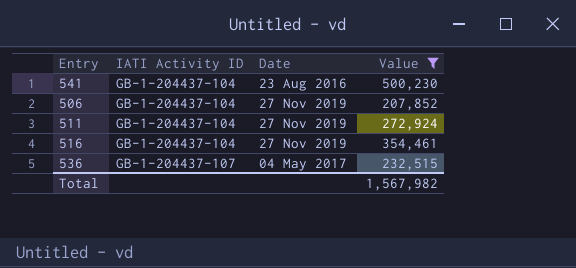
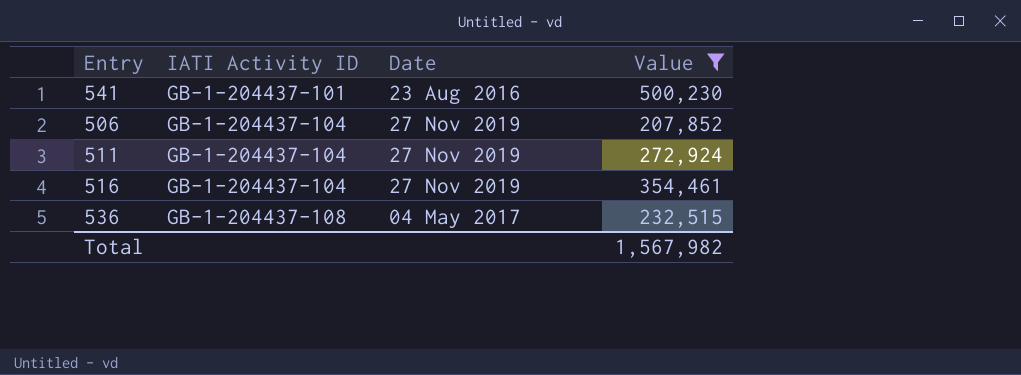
541 | IATI Activity ID: GB-1-204437-104 -> GB-1-204437-101
536 | IATI Activity ID: GB-1-204437-107 -> GB-1-204437-108

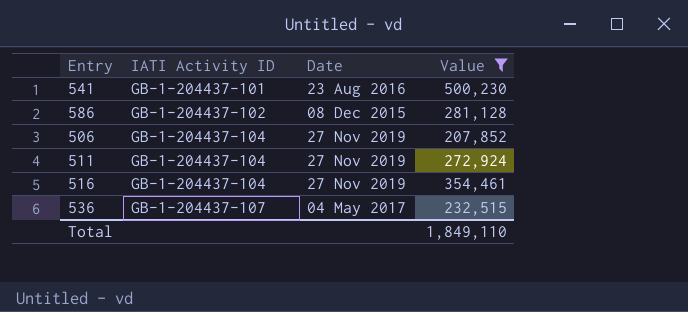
row 586: none -> GB-1-204437-102 | 08 Dec 2015 | 281,128
536 | IATI Activity ID: GB-1-204437-108 -> GB-1-204437-107
Total | Value: 1,567,982 -> 1,849,110

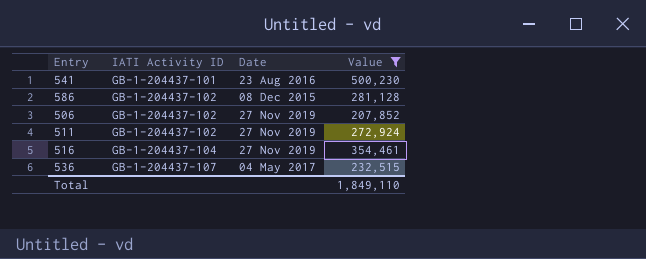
506 | IATI Activity ID: GB-1-204437-104 -> GB-1-204437-102
511 | IATI Activity ID: GB-1-204437-104 -> GB-1-204437-102

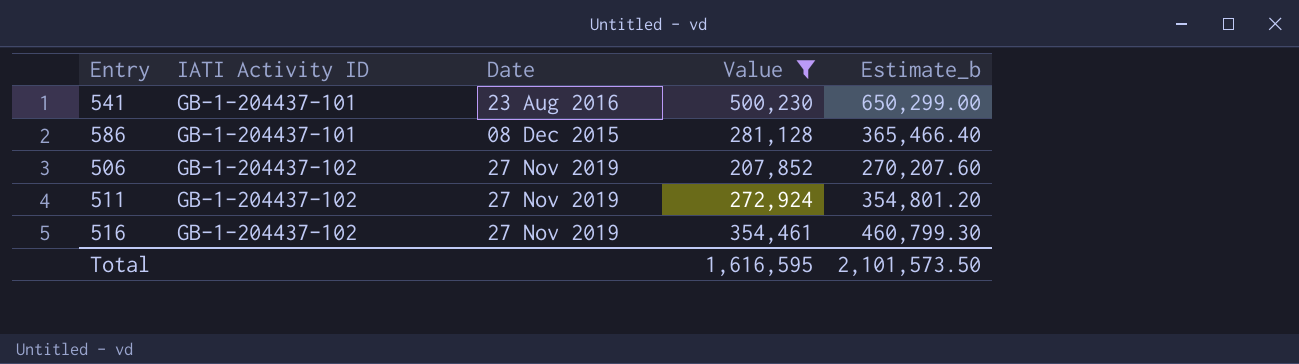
column Estimate_b | formula: none -> [Value] * 1.3
row 536: GB-1-204437-107 | 04 May 2017 | 232,515 -> none
586 | IATI Activity ID: GB-1-204437-102 -> GB-1-204437-101
516 | IATI Activity ID: GB-1-204437-104 -> GB-1-204437-102
Total | Value: 1,849,110 -> 1,616,595

